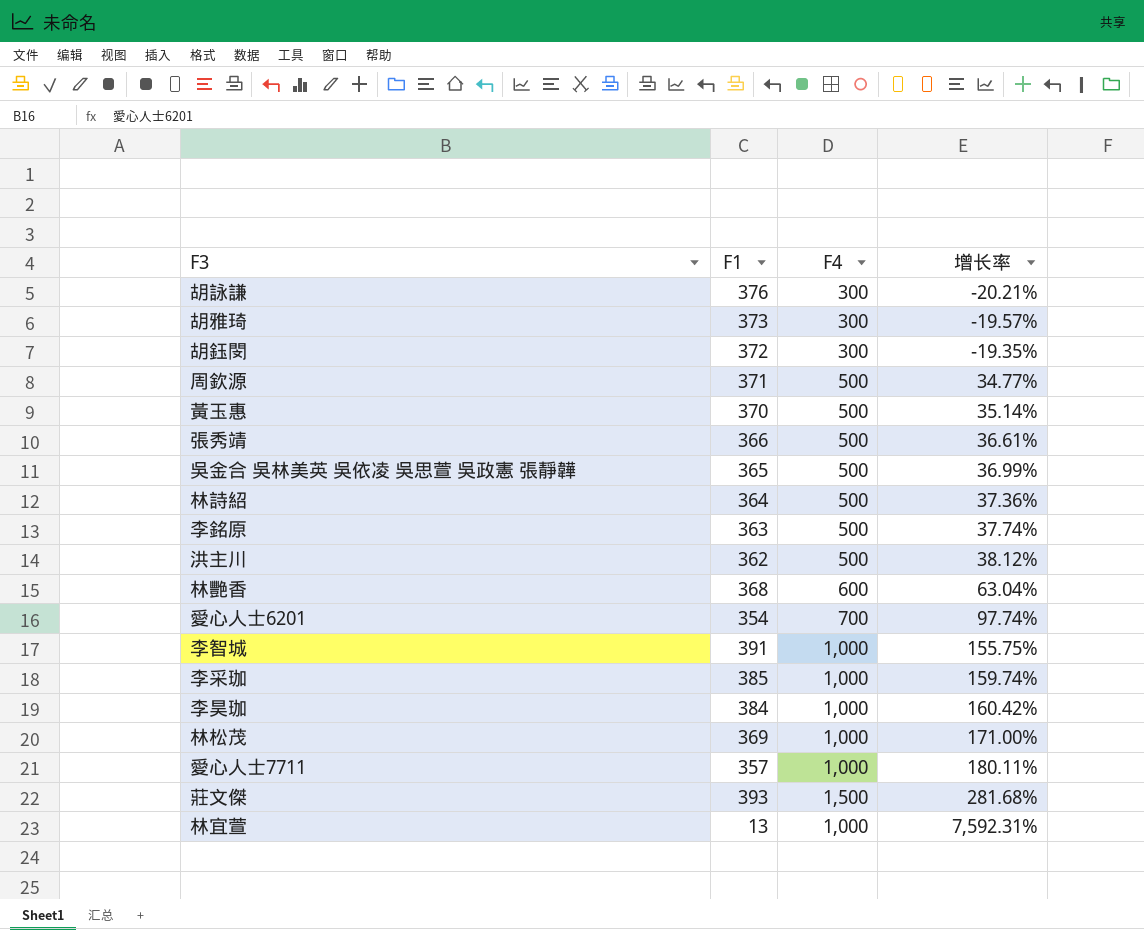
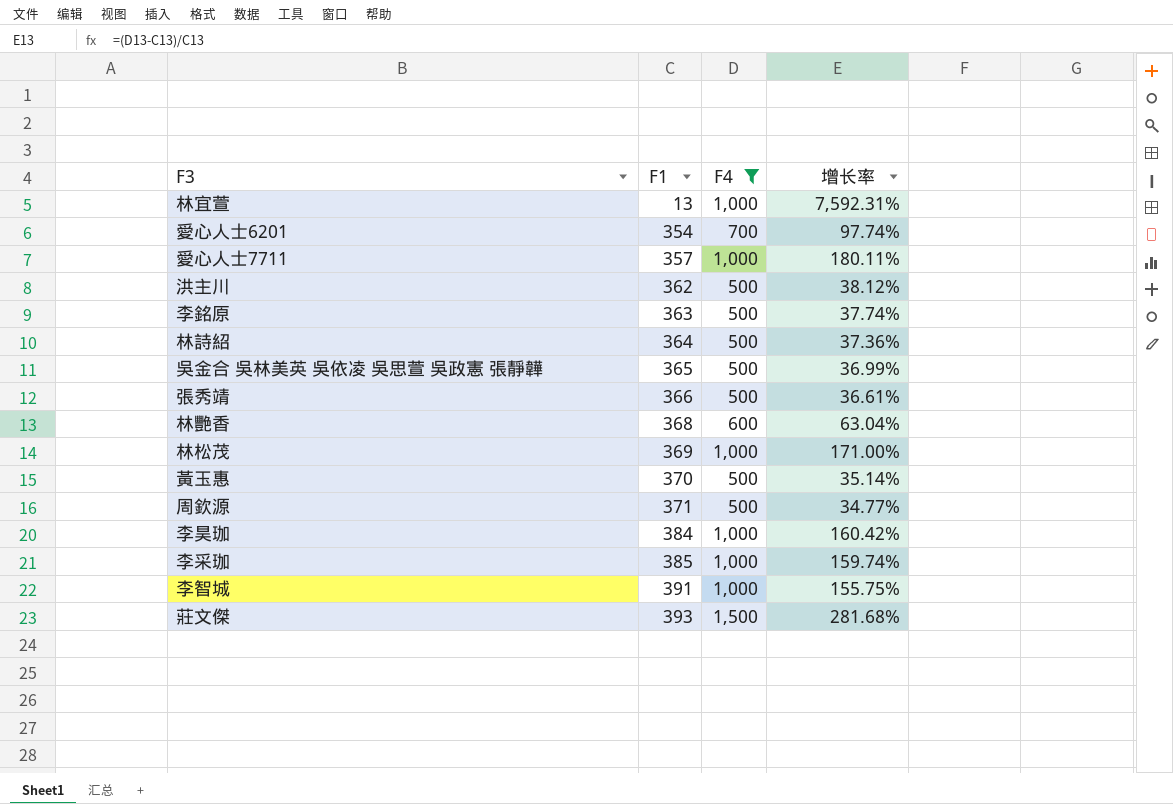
filter: none -> F4 != 300
row order: 增长率 ascending -> F1 ascending

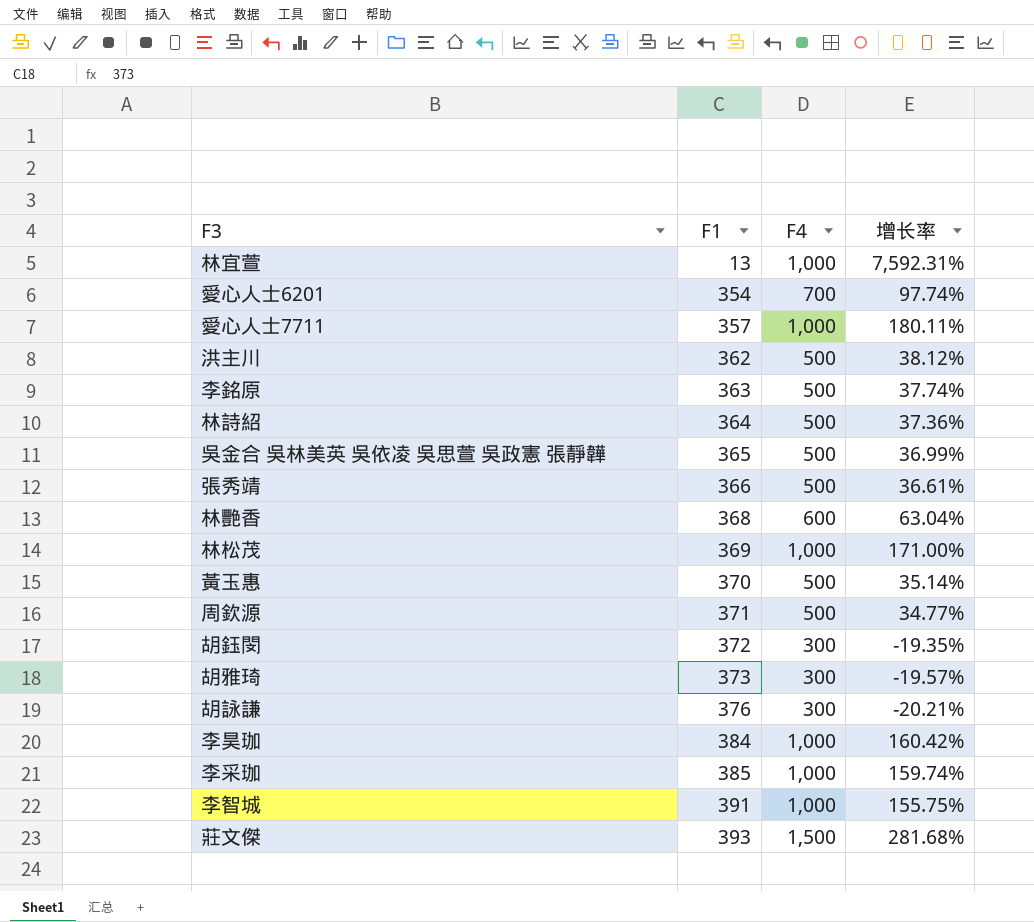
filter: F4 != 300 -> none

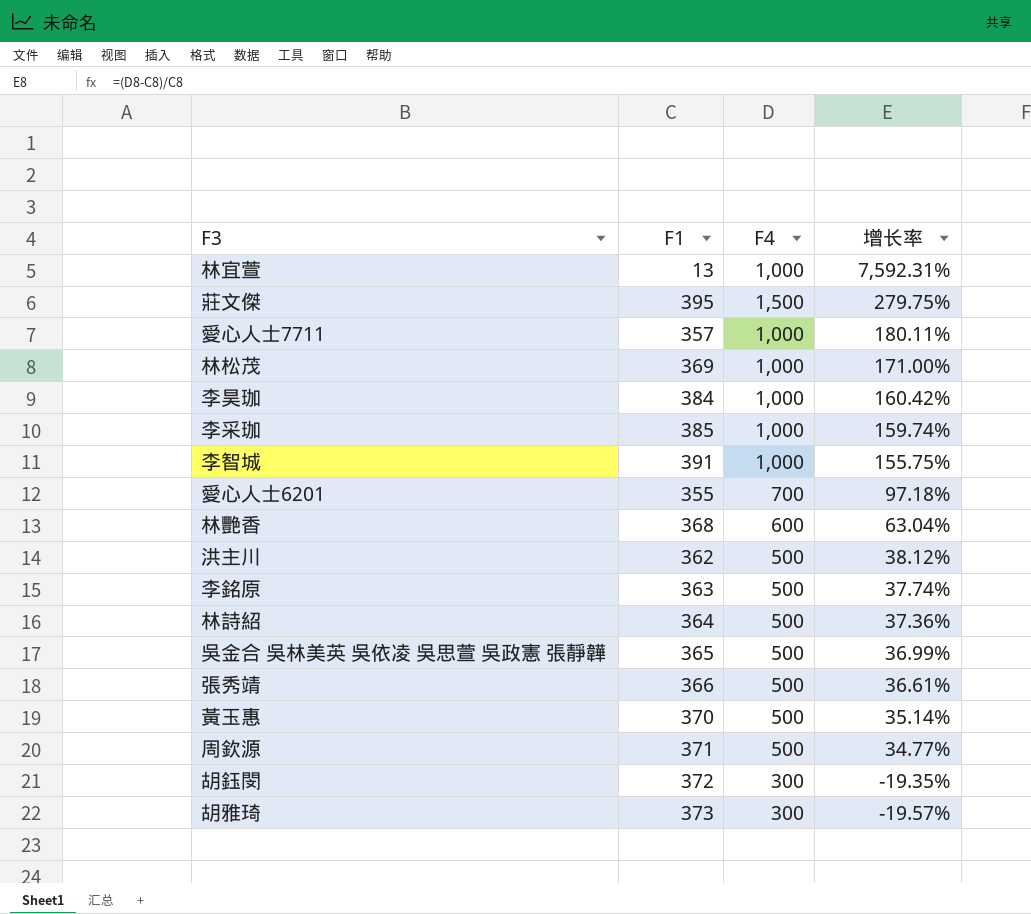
row order: F1 ascending -> 增长率 descending
row 胡詠謙: 376 | 300 | -20.21% -> none
莊文傑 | F1: 393 -> 395
莊文傑 | 增长率: 281.68% -> 279.75%
愛心人士6201 | F1: 354 -> 355
愛心人士6201 | 增长率: 97.74% -> 97.18%

